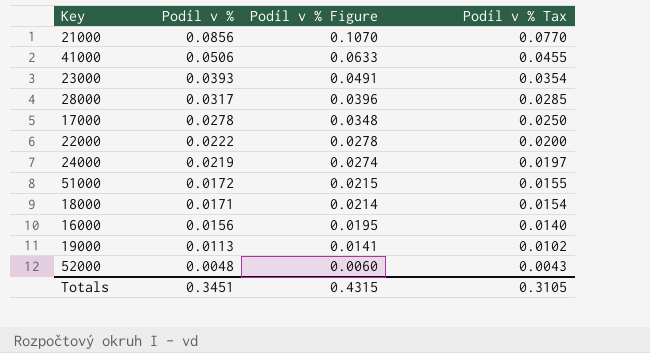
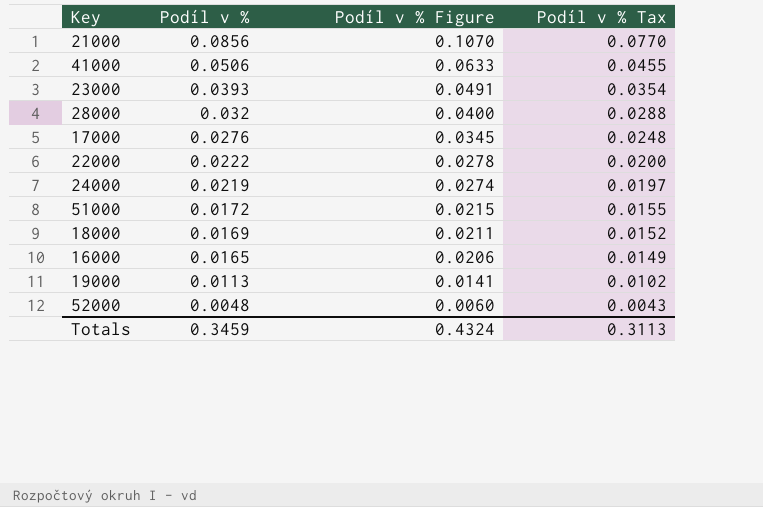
28000 | Podíl v %: 0.0317 -> 0.032
28000 | Podíl v % Figure: 0.0396 -> 0.0400
28000 | Podíl v % Tax: 0.0285 -> 0.0288
17000 | Podíl v %: 0.0278 -> 0.0276
17000 | Podíl v % Figure: 0.0348 -> 0.0345
17000 | Podíl v % Tax: 0.0250 -> 0.0248
18000 | Podíl v %: 0.0171 -> 0.0169
18000 | Podíl v % Figure: 0.0214 -> 0.0211
18000 | Podíl v % Tax: 0.0154 -> 0.0152
16000 | Podíl v %: 0.0156 -> 0.0165
16000 | Podíl v % Figure: 0.0195 -> 0.0206
16000 | Podíl v % Tax: 0.0140 -> 0.0149
Totals | Podíl v %: 0.3451 -> 0.3459
Totals | Podíl v % Figure: 0.4315 -> 0.4324
Totals | Podíl v % Tax: 0.3105 -> 0.3113

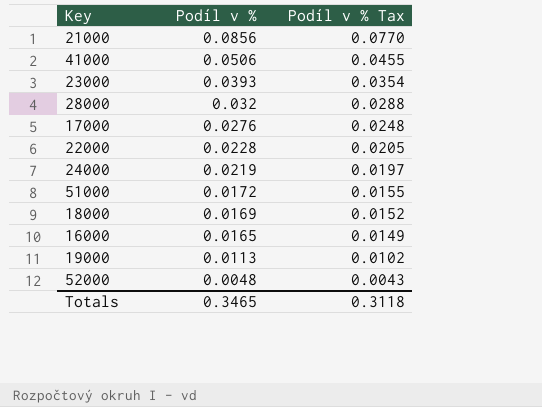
column Podíl v % Figure | formula: [Podíl v %] * 1.25 -> none
22000 | Podíl v %: 0.0222 -> 0.0228
22000 | Podíl v % Tax: 0.0200 -> 0.0205
Totals | Podíl v %: 0.3459 -> 0.3465
Totals | Podíl v % Tax: 0.3113 -> 0.3118

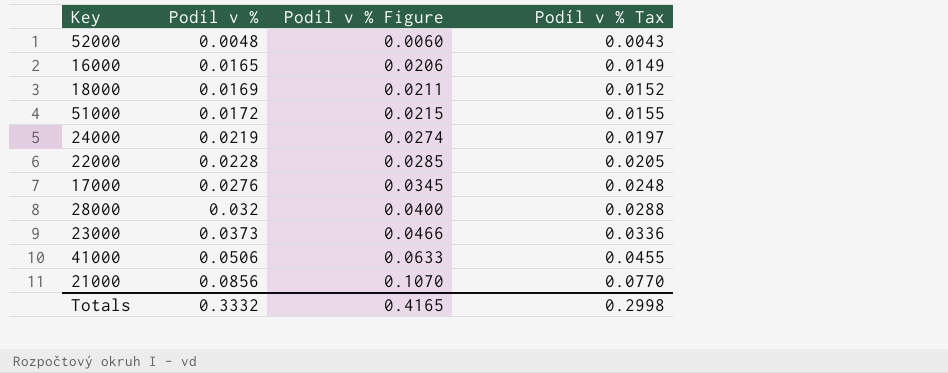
row order: Podíl v % descending -> Podíl v % ascending
column Podíl v % Figure | formula: none -> [Podíl v %] * 1.25
row 19000: 0.0113 | 0.0102 -> none
23000 | Podíl v %: 0.0393 -> 0.0373
23000 | Podíl v % Tax: 0.0354 -> 0.0336
Totals | Podíl v %: 0.3465 -> 0.3332
Totals | Podíl v % Tax: 0.3118 -> 0.2998

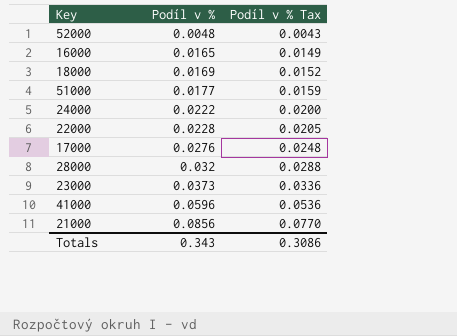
column Podíl v % Figure | formula: [Podíl v %] * 1.25 -> none
51000 | Podíl v %: 0.0172 -> 0.0177
51000 | Podíl v % Tax: 0.0155 -> 0.0159
24000 | Podíl v %: 0.0219 -> 0.0222
24000 | Podíl v % Tax: 0.0197 -> 0.0200
41000 | Podíl v %: 0.0506 -> 0.0596
41000 | Podíl v % Tax: 0.0455 -> 0.0536
Totals | Podíl v %: 0.3332 -> 0.343
Totals | Podíl v % Tax: 0.2998 -> 0.3086

